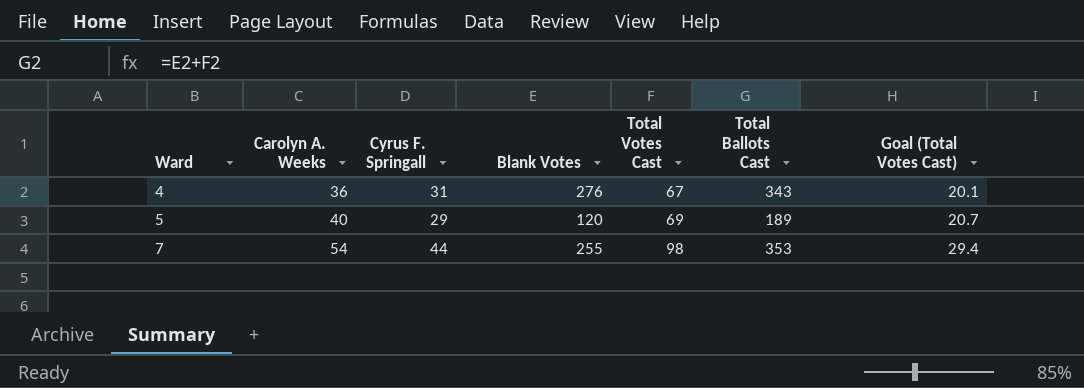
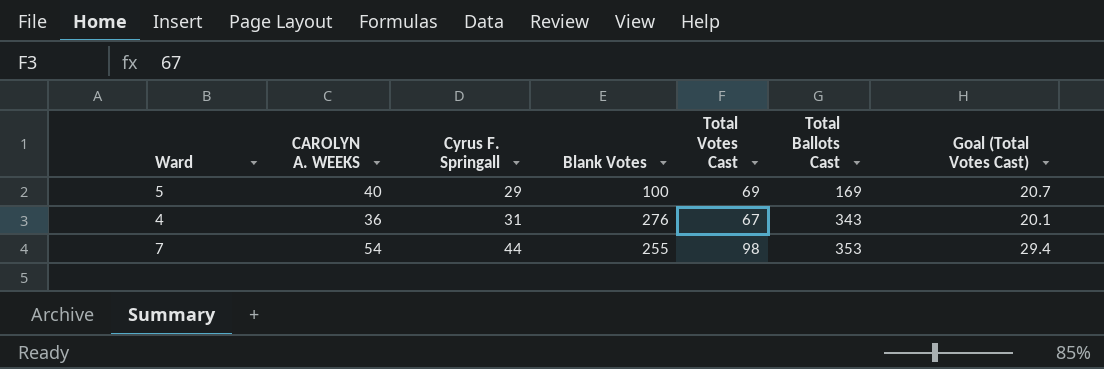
row order: Ward ascending -> Cyrus F. Springall ascending
column name: Carolyn A. Weeks -> CAROLYN A. WEEKS
5 | Blank Votes: 120 -> 100
5 | Total Ballots Cast: 189 -> 169

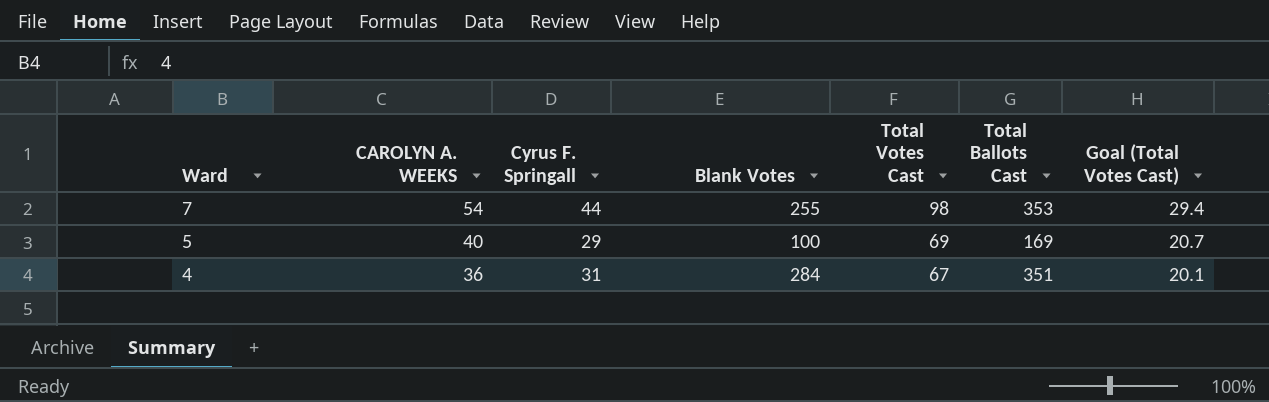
row order: Cyrus F. Springall ascending -> Ward descending
4 | Blank Votes: 276 -> 284
4 | Total Ballots Cast: 343 -> 351

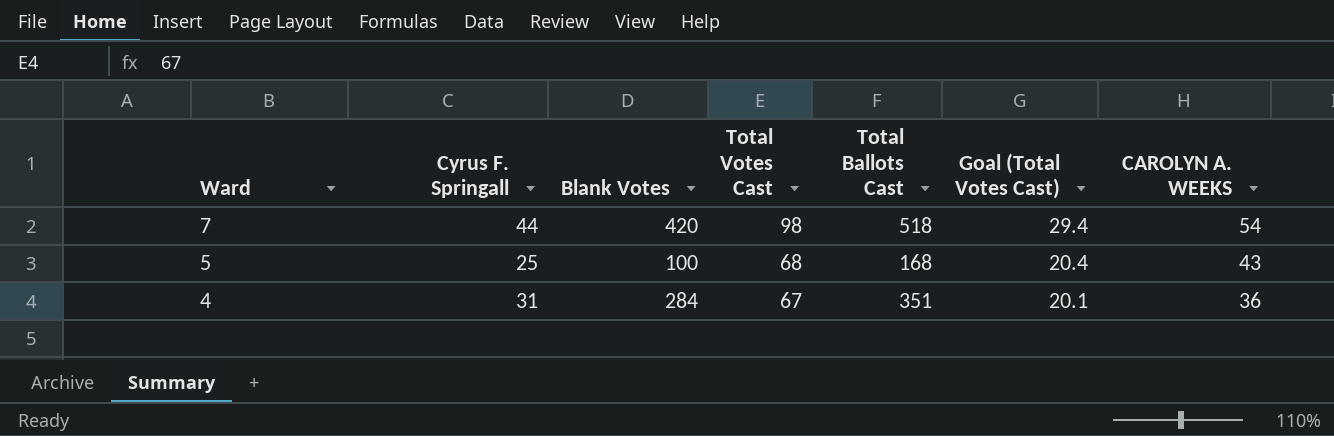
column CAROLYN A. WEEKS | position: 2 -> 7
7 | Blank Votes: 255 -> 420
7 | Total Ballots Cast: 353 -> 518
5 | Cyrus F. Springall: 29 -> 25
5 | Total Votes Cast: 69 -> 68
5 | Total Ballots Cast: 169 -> 168
5 | Goal (Total Votes Cast): 20.7 -> 20.4
5 | CAROLYN A. WEEKS: 40 -> 43

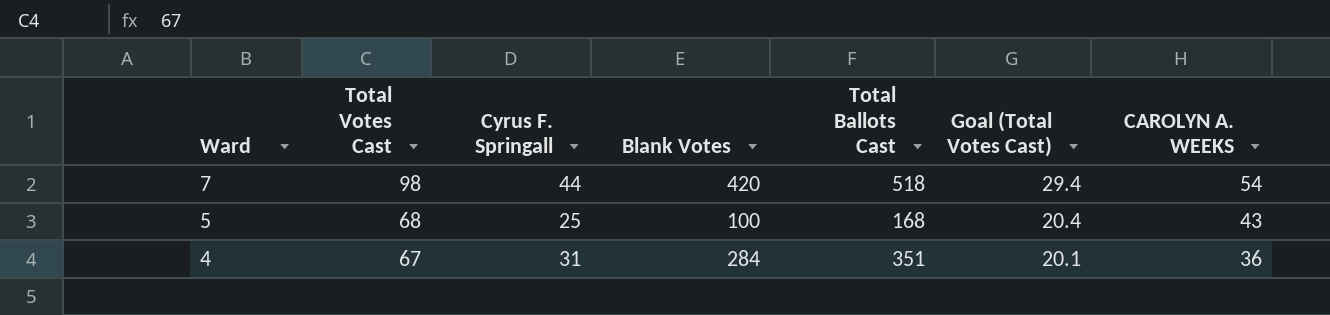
column Total Votes Cast | position: 4 -> 2

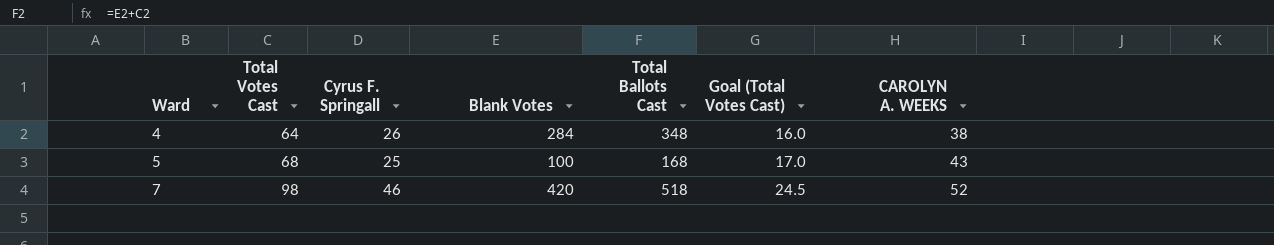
row order: Ward descending -> Ward ascending
column Goal (Total Votes Cast) | formula: [Total Votes Cast] * 0.3 -> [Total Votes Cast] * 0.25
4 | Total Votes Cast: 67 -> 64
4 | Cyrus F. Springall: 31 -> 26
4 | Total Ballots Cast: 351 -> 348
4 | CAROLYN A. WEEKS: 36 -> 38
7 | Cyrus F. Springall: 44 -> 46
7 | CAROLYN A. WEEKS: 54 -> 52

